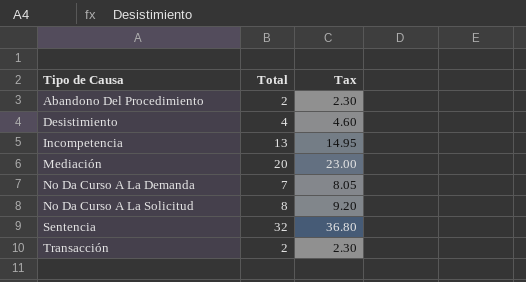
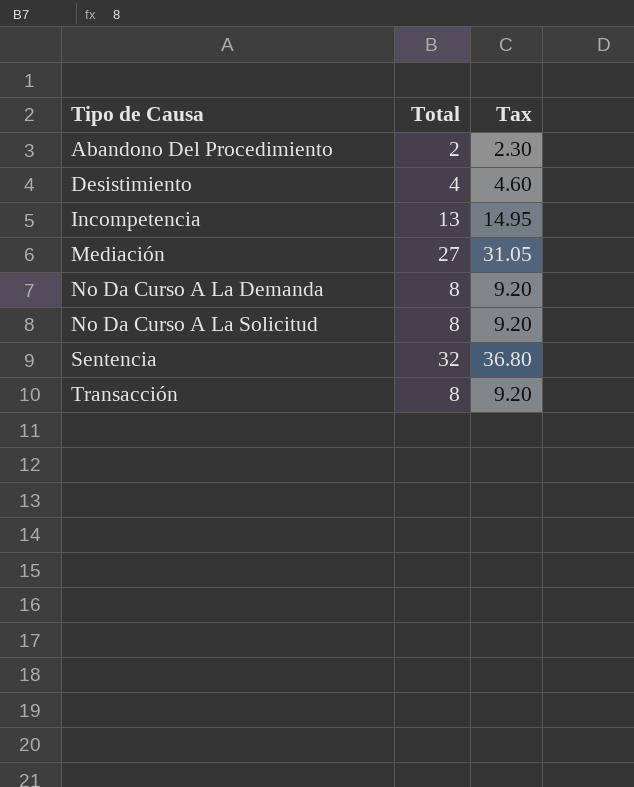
Mediación | Total: 20 -> 27
Mediación | Tax: 23.00 -> 31.05
No Da Curso A La Demanda | Total: 7 -> 8
No Da Curso A La Demanda | Tax: 8.05 -> 9.20
Transacción | Total: 2 -> 8
Transacción | Tax: 2.30 -> 9.20

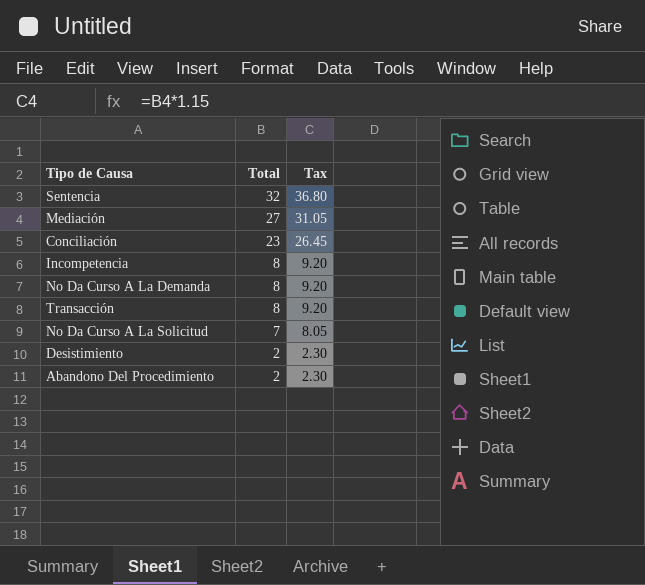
row order: Tipo de Causa ascending -> Total descending
row Conciliación: none -> 23 | 26.45
Incompetencia | Total: 13 -> 8
Incompetencia | Tax: 14.95 -> 9.20
No Da Curso A La Solicitud | Total: 8 -> 7
No Da Curso A La Solicitud | Tax: 9.20 -> 8.05
Desistimiento | Total: 4 -> 2
Desistimiento | Tax: 4.60 -> 2.30

